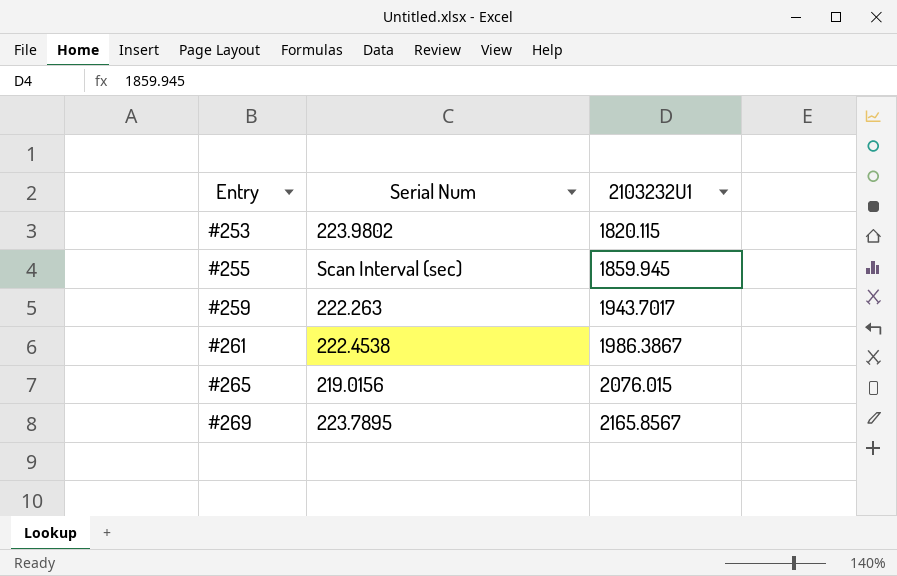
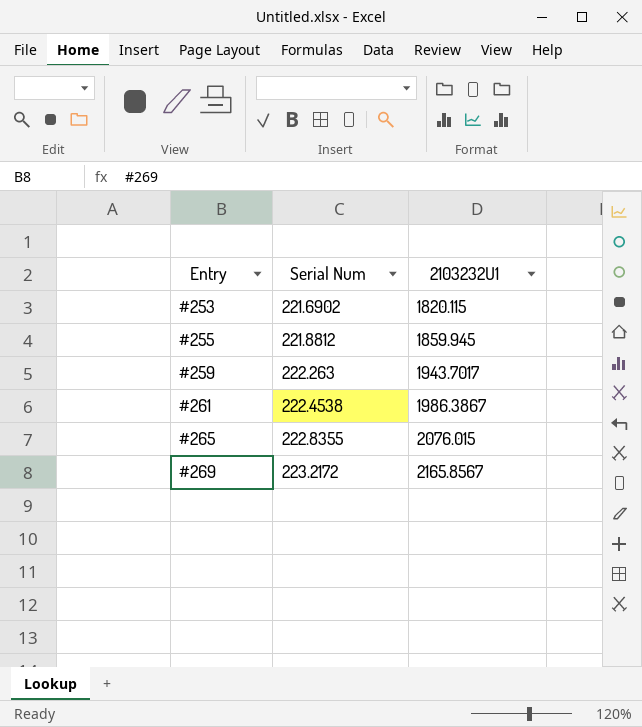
#253 | Serial Num: 223.9802 -> 221.6902
#255 | Serial Num: Scan Interval (sec) -> 221.8812
#265 | Serial Num: 219.0156 -> 222.8355
#269 | Serial Num: 223.7895 -> 223.2172

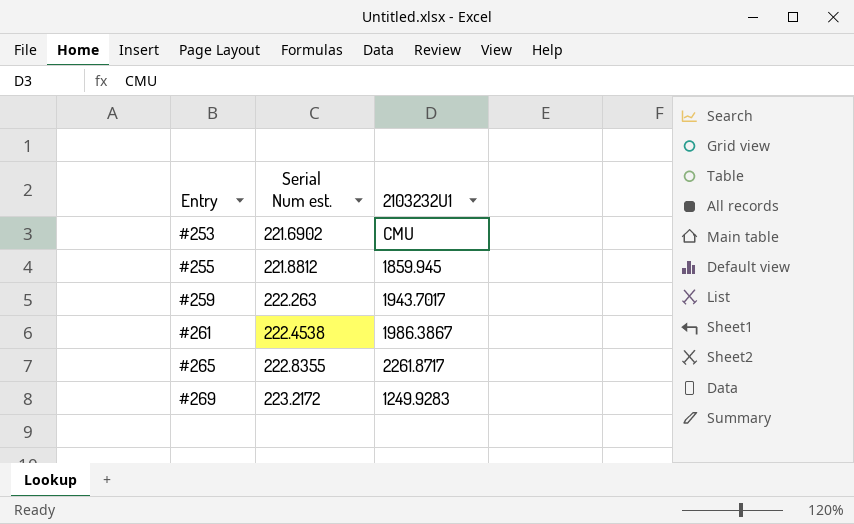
column name: Serial Num -> Serial Num est.
#253 | 2103232U1: 1820.115 -> CMU
#265 | 2103232U1: 2076.015 -> 2261.8717
#269 | 2103232U1: 2165.8567 -> 1249.9283

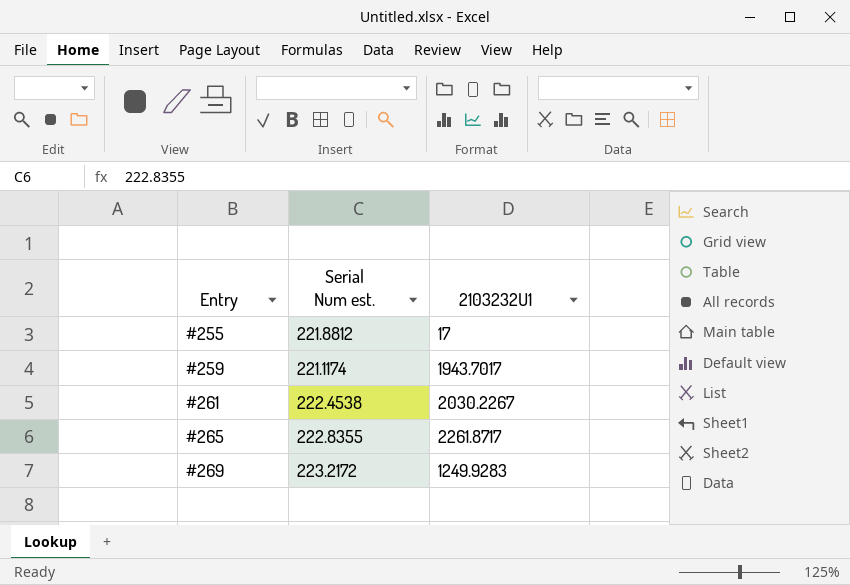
row #253: 221.6902 | CMU -> none
#255 | 2103232U1: 1859.945 -> 17
#259 | Serial Num est.: 222.263 -> 221.1174
#261 | 2103232U1: 1986.3867 -> 2030.2267

